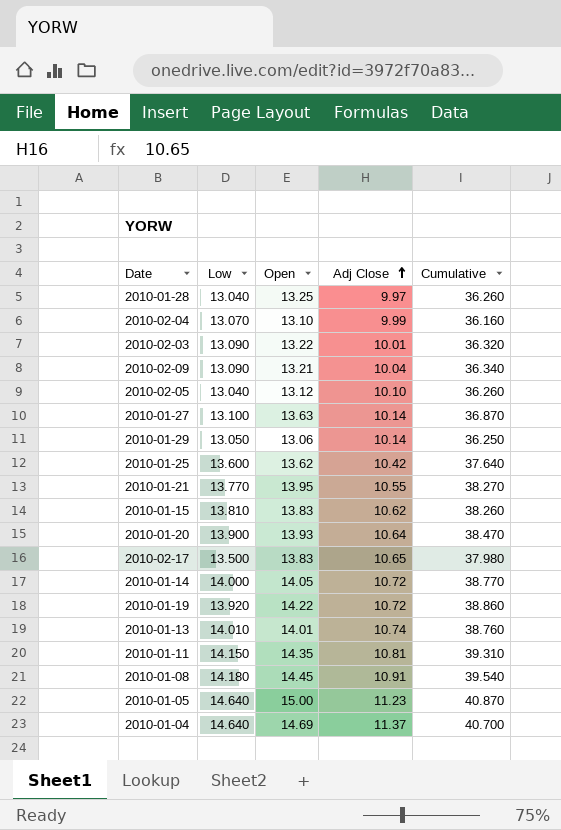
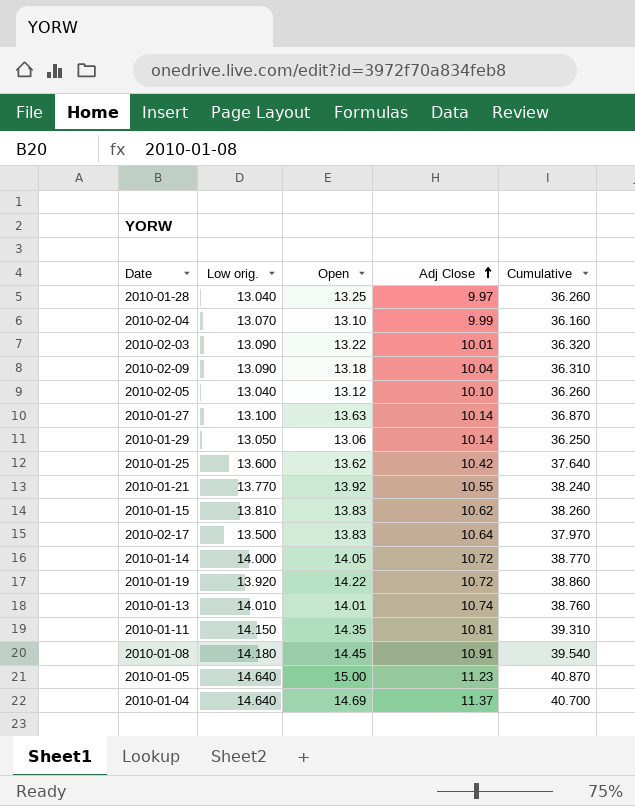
column name: Low -> Low orig.
row 2010-01-20: 13.900 | 13.93 | 10.64 | 38.470 -> none
2010-02-09 | Open: 13.21 -> 13.18
2010-02-09 | Cumulative: 36.340 -> 36.310
2010-01-21 | Open: 13.95 -> 13.92
2010-01-21 | Cumulative: 38.270 -> 38.240
2010-02-17 | Adj Close: 10.65 -> 10.64
2010-02-17 | Cumulative: 37.980 -> 37.970

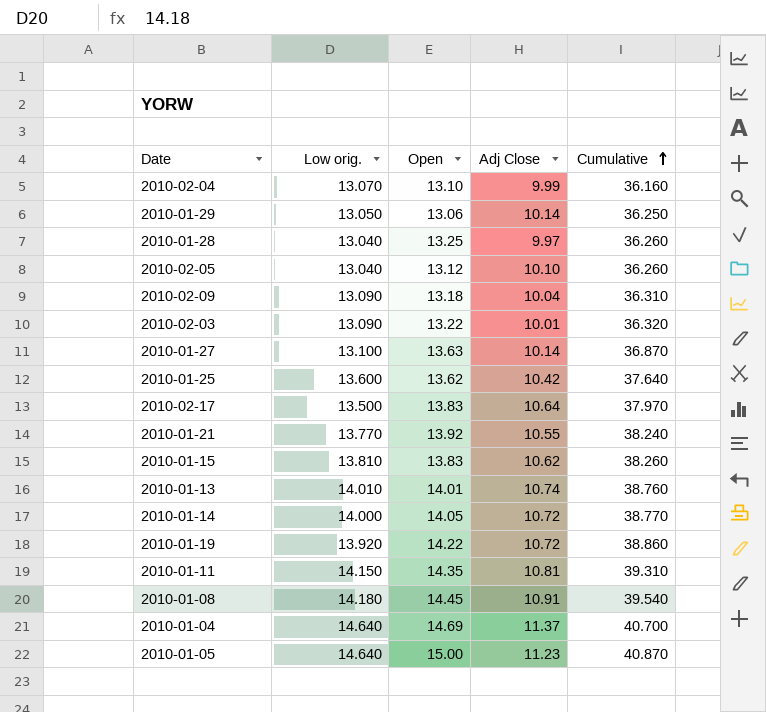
row order: Adj Close ascending -> Cumulative ascending

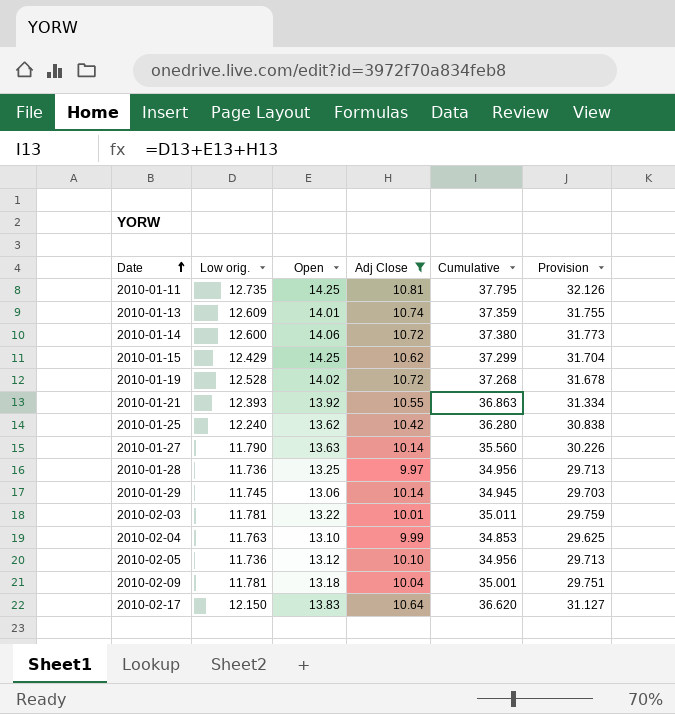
filter: none -> Adj Close <= 10.81
row order: Cumulative ascending -> Date ascending
column Provision | formula: none -> [Cumulative] * 0.85
2010-01-11 | Low orig.: 14.150 -> 12.735
2010-01-11 | Open: 14.35 -> 14.25
2010-01-11 | Cumulative: 39.310 -> 37.795
2010-01-13 | Low orig.: 14.010 -> 12.609
2010-01-13 | Cumulative: 38.760 -> 37.359
2010-01-14 | Low orig.: 14.000 -> 12.600
2010-01-14 | Open: 14.05 -> 14.06
2010-01-14 | Cumulative: 38.770 -> 37.380
2010-01-15 | Low orig.: 13.810 -> 12.429
2010-01-15 | Open: 13.83 -> 14.25
2010-01-15 | Cumulative: 38.260 -> 37.299
2010-01-19 | Low orig.: 13.920 -> 12.528
2010-01-19 | Open: 14.22 -> 14.02
2010-01-19 | Cumulative: 38.860 -> 37.268
2010-01-21 | Low orig.: 13.770 -> 12.393
2010-01-21 | Cumulative: 38.240 -> 36.863
2010-01-25 | Low orig.: 13.600 -> 12.240
2010-01-25 | Cumulative: 37.640 -> 36.280
2010-01-27 | Low orig.: 13.100 -> 11.790
2010-01-27 | Cumulative: 36.870 -> 35.560
2010-01-28 | Low orig.: 13.040 -> 11.736
2010-01-28 | Cumulative: 36.260 -> 34.956
2010-01-29 | Low orig.: 13.050 -> 11.745
2010-01-29 | Cumulative: 36.250 -> 34.945
2010-02-03 | Low orig.: 13.090 -> 11.781
2010-02-03 | Cumulative: 36.320 -> 35.011
2010-02-04 | Low orig.: 13.070 -> 11.763
2010-02-04 | Cumulative: 36.160 -> 34.853
2010-02-05 | Low orig.: 13.040 -> 11.736
2010-02-05 | Cumulative: 36.260 -> 34.956
2010-02-09 | Low orig.: 13.090 -> 11.781
2010-02-09 | Cumulative: 36.310 -> 35.001
2010-02-17 | Low orig.: 13.500 -> 12.150
2010-02-17 | Cumulative: 37.970 -> 36.620

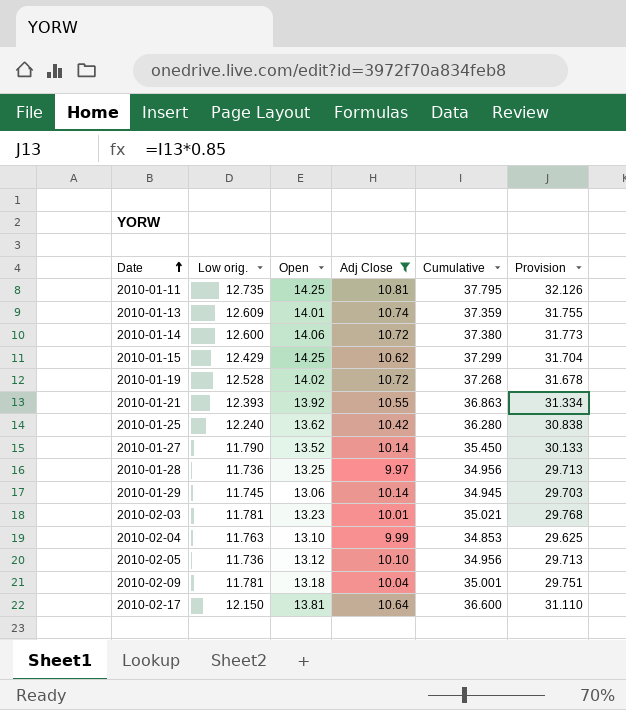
2010-01-27 | Open: 13.63 -> 13.52
2010-01-27 | Cumulative: 35.560 -> 35.450
2010-01-27 | Provision: 30.226 -> 30.133
2010-02-03 | Open: 13.22 -> 13.23
2010-02-03 | Cumulative: 35.011 -> 35.021
2010-02-03 | Provision: 29.759 -> 29.768
2010-02-17 | Open: 13.83 -> 13.81
2010-02-17 | Cumulative: 36.620 -> 36.600
2010-02-17 | Provision: 31.127 -> 31.110

